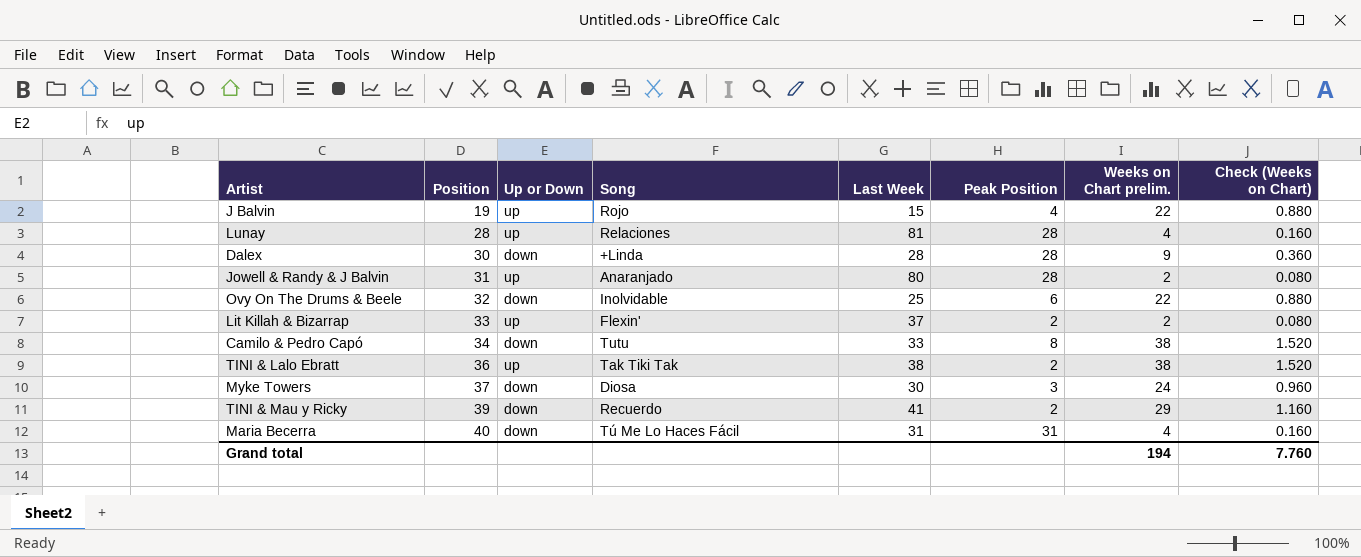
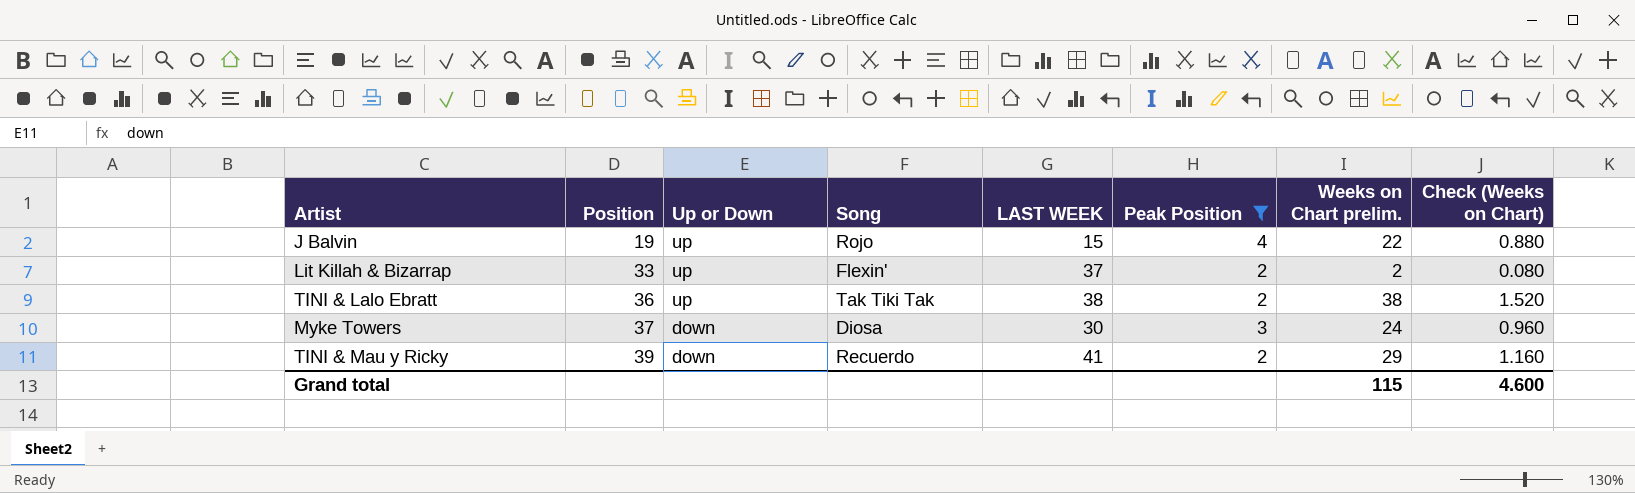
filter: none -> Peak Position <= 4
column name: Last Week -> LAST WEEK
Grand total | Weeks on Chart prelim.: 194 -> 115
Grand total | Check (Weeks on Chart): 7.760 -> 4.600

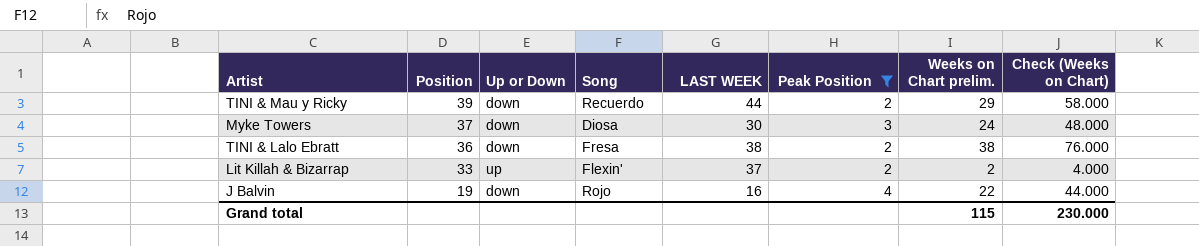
row order: Position ascending -> Position descending
column Check (Weeks on Chart) | formula: [Weeks on Chart prelim.] * 0.04 -> [Weeks on Chart prelim.] * 2
TINI & Mau y Ricky | LAST WEEK: 41 -> 44
TINI & Lalo Ebratt | Up or Down: up -> down
TINI & Lalo Ebratt | Song: Tak Tiki Tak -> Fresa
J Balvin | Up or Down: up -> down
J Balvin | LAST WEEK: 15 -> 16
Grand total | Check (Weeks on Chart): 4.600 -> 230.000

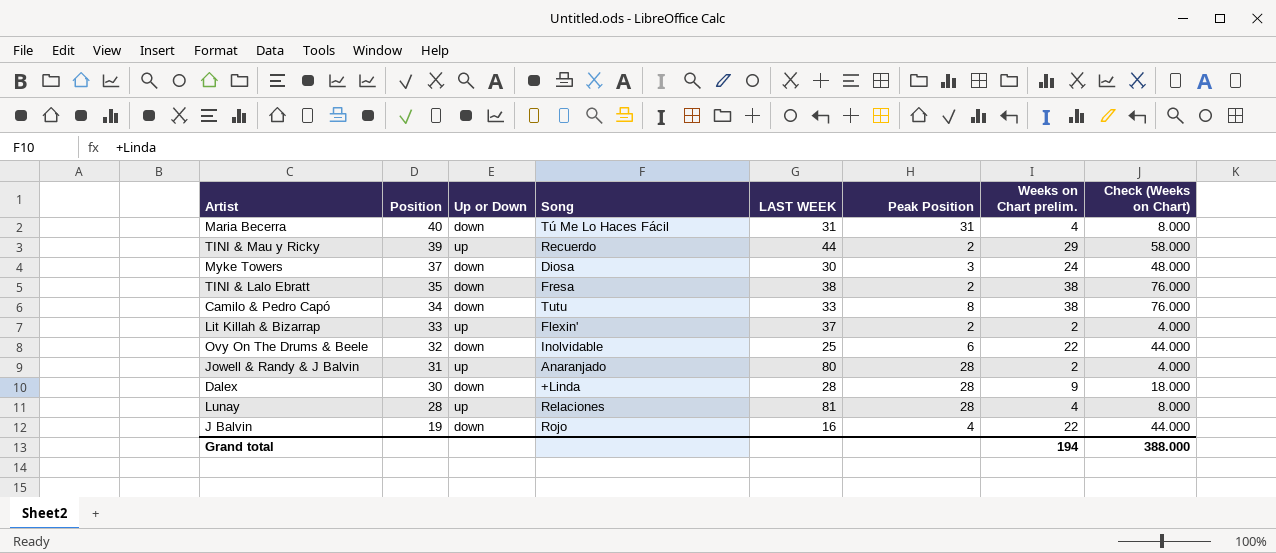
filter: Peak Position <= 4 -> none
TINI & Mau y Ricky | Up or Down: down -> up
TINI & Lalo Ebratt | Position: 36 -> 35
Grand total | Weeks on Chart prelim.: 115 -> 194
Grand total | Check (Weeks on Chart): 230.000 -> 388.000

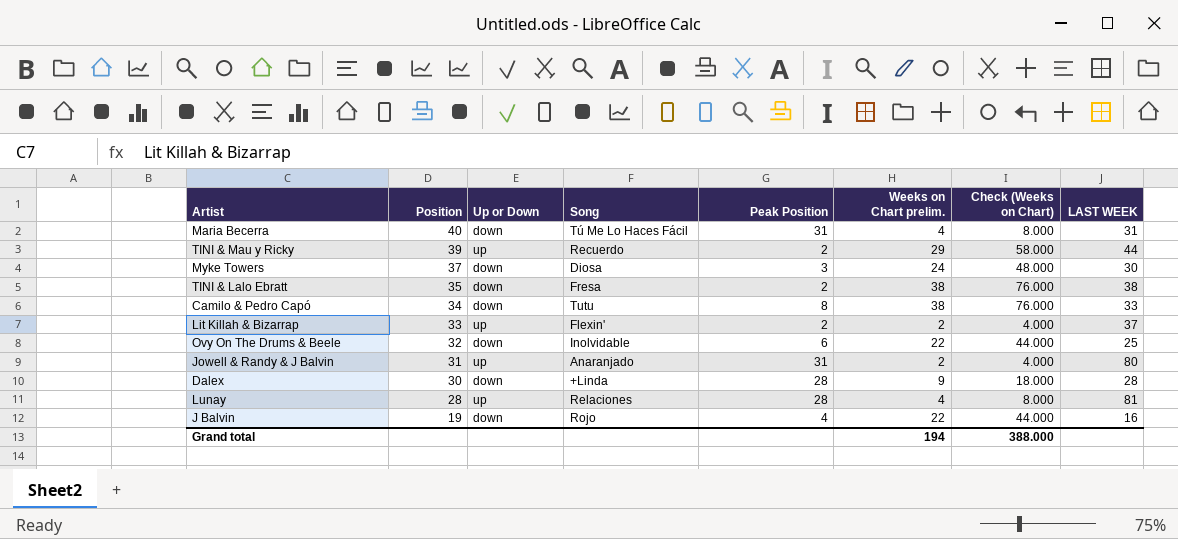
column LAST WEEK | position: 5 -> 8
Jowell & Randy & J Balvin | Peak Position: 28 -> 31

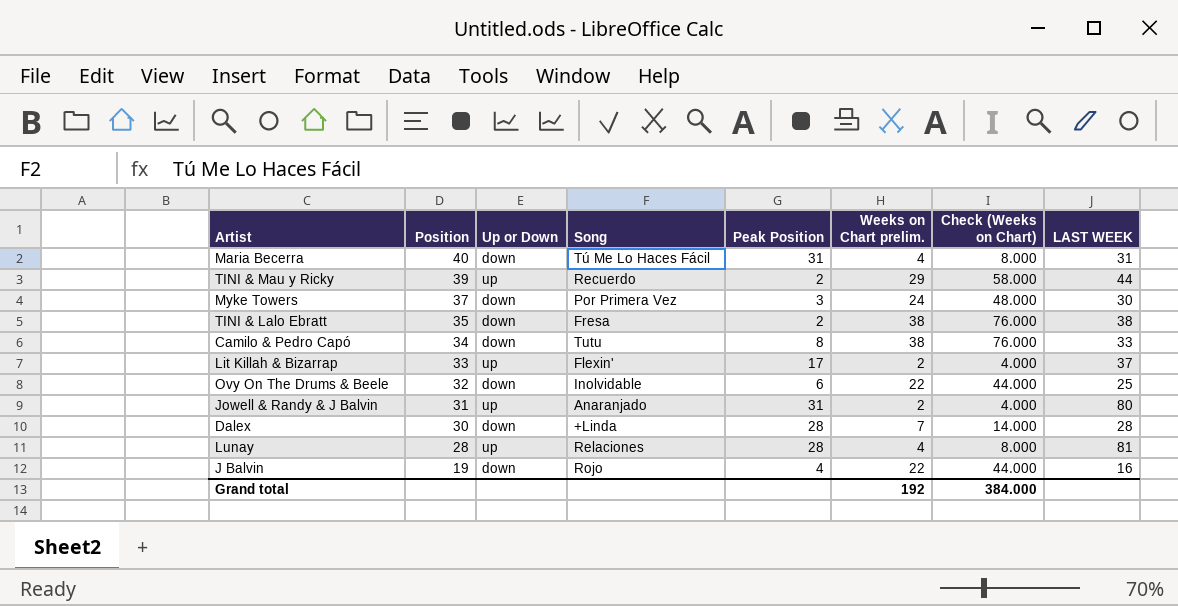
Myke Towers | Song: Diosa -> Por Primera Vez
Lit Killah & Bizarrap | Peak Position: 2 -> 17
Dalex | Weeks on Chart prelim.: 9 -> 7
Dalex | Check (Weeks on Chart): 18.000 -> 14.000
Grand total | Weeks on Chart prelim.: 194 -> 192
Grand total | Check (Weeks on Chart): 388.000 -> 384.000

